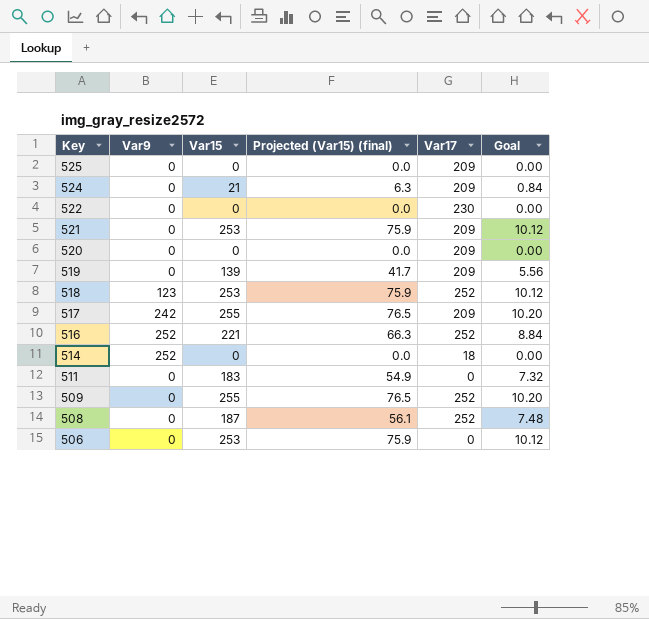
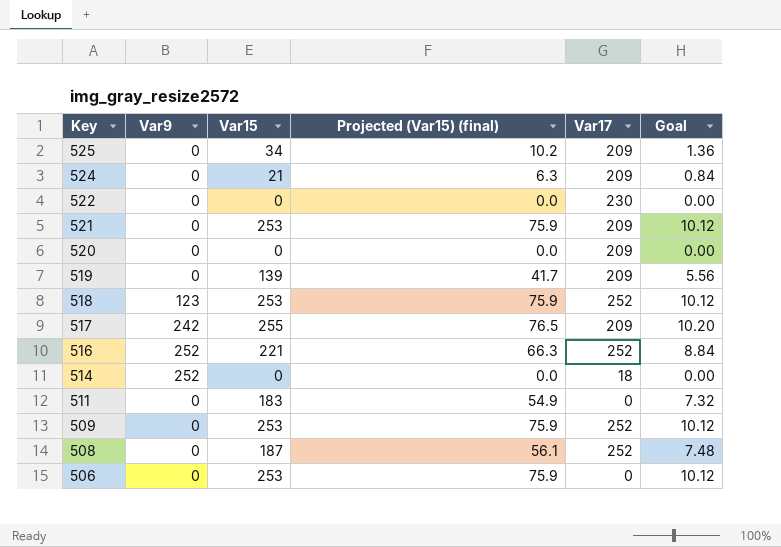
525 | Var15: 0 -> 34
525 | Projected (Var15) (final): 0.0 -> 10.2
525 | Goal: 0.00 -> 1.36
509 | Var15: 255 -> 253
509 | Projected (Var15) (final): 76.5 -> 75.9
509 | Goal: 10.20 -> 10.12

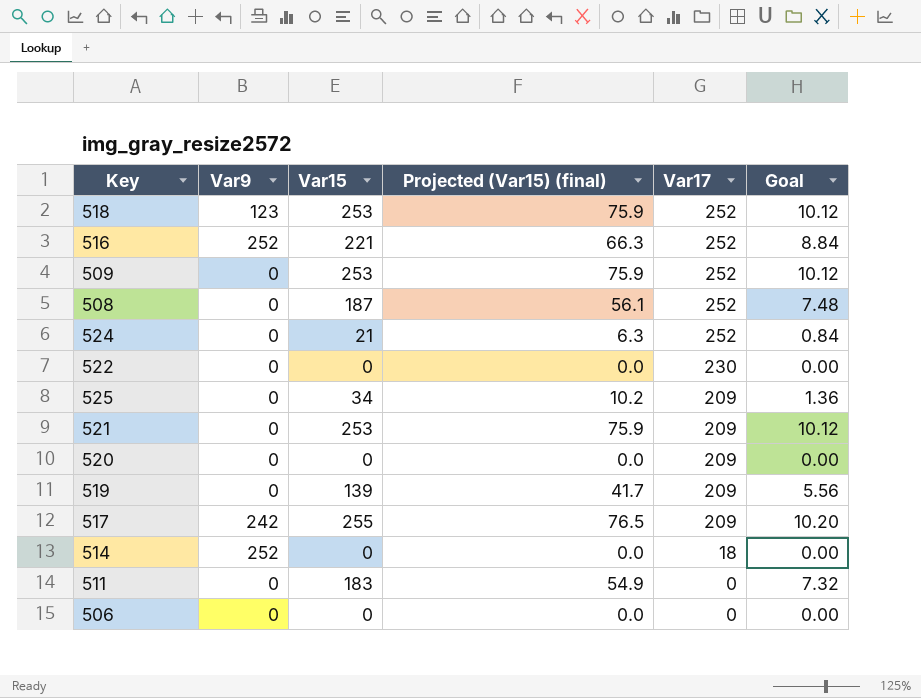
row order: Key descending -> Var17 descending
524 | Var17: 209 -> 252
506 | Var15: 253 -> 0
506 | Projected (Var15) (final): 75.9 -> 0.0
506 | Goal: 10.12 -> 0.00

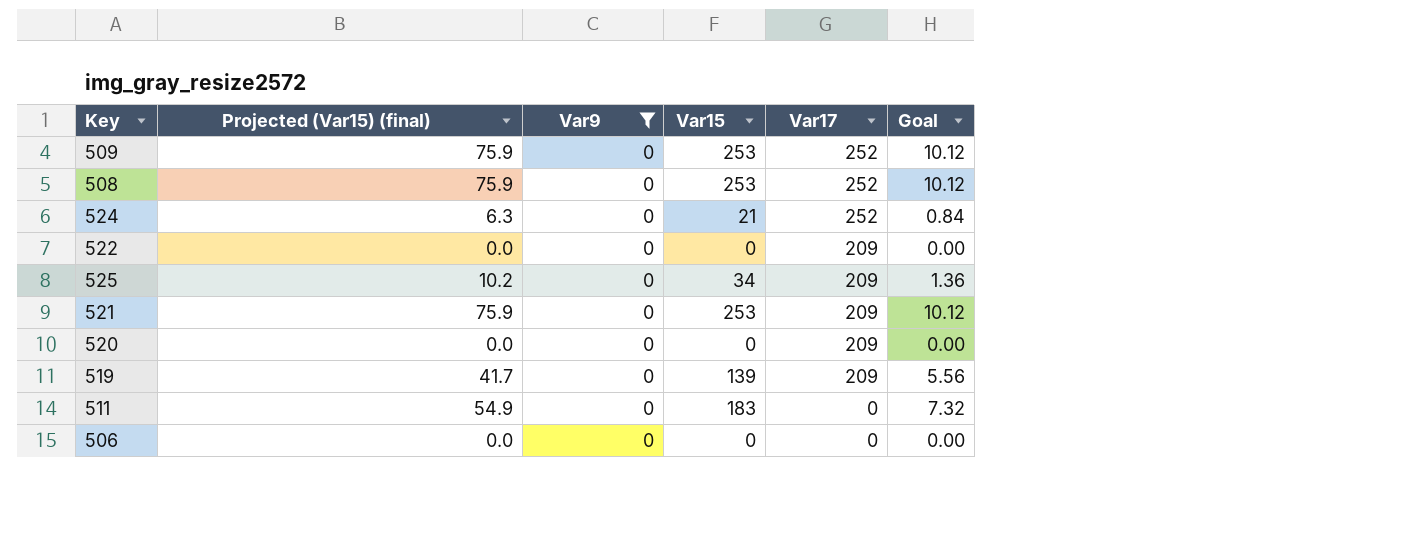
filter: none -> Var9 = 0
column Projected (Var15) (final) | position: 4 -> 2
508 | Projected (Var15) (final): 56.1 -> 75.9
508 | Var15: 187 -> 253
508 | Goal: 7.48 -> 10.12
522 | Var17: 230 -> 209

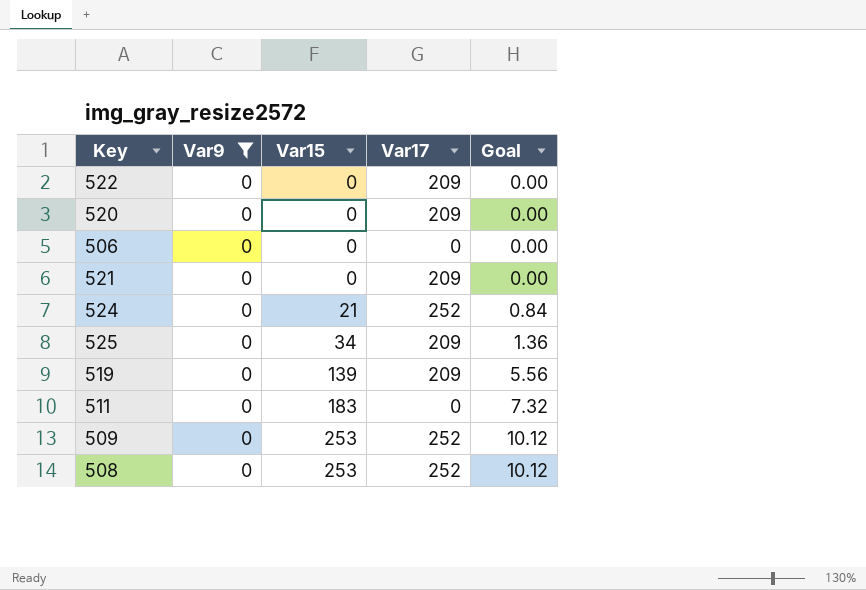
row order: Var17 descending -> Var15 ascending
column Projected (Var15) (final) | formula: [Var15] * 0.3 -> none
521 | Var15: 253 -> 0
521 | Goal: 10.12 -> 0.00

